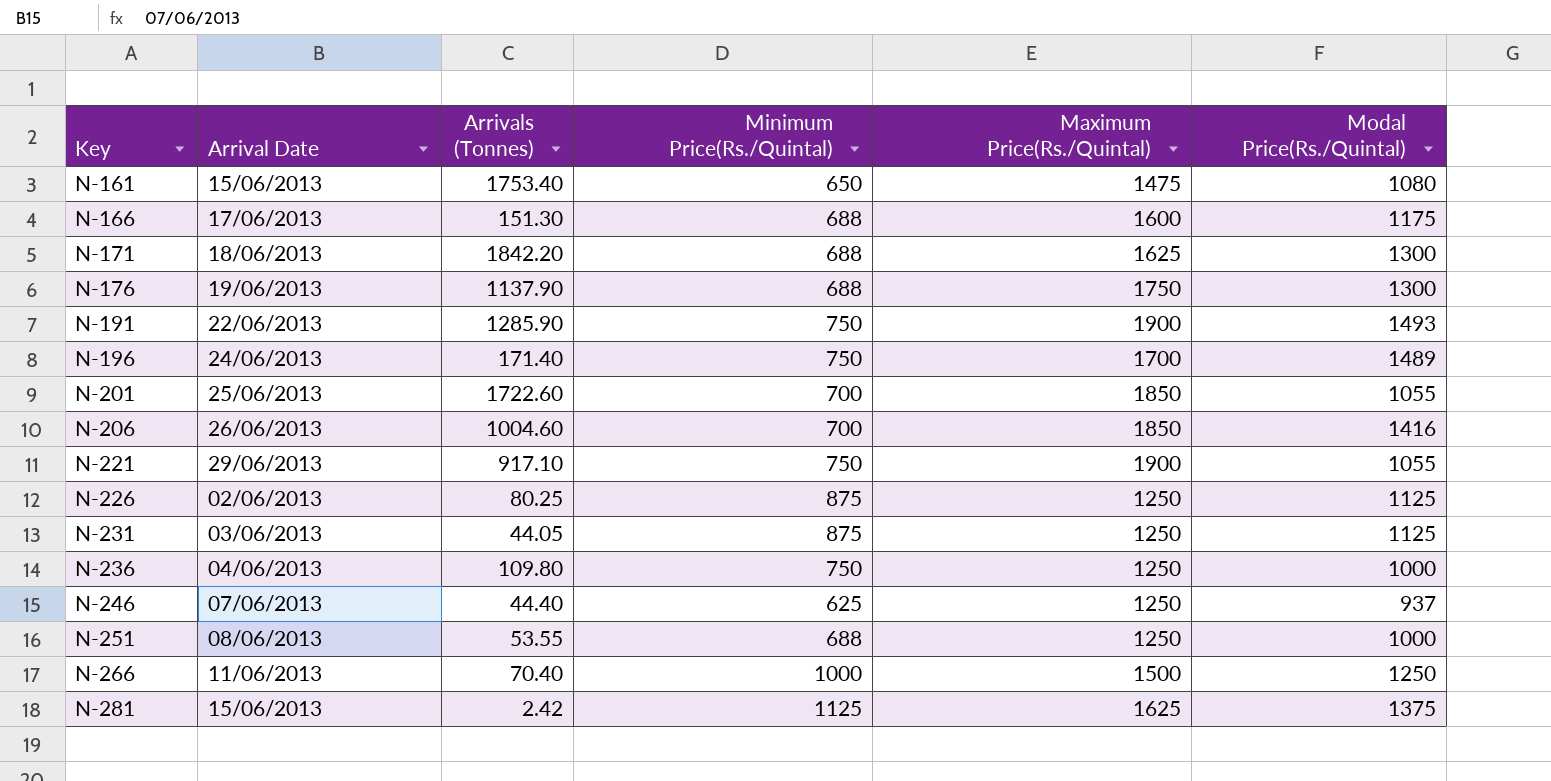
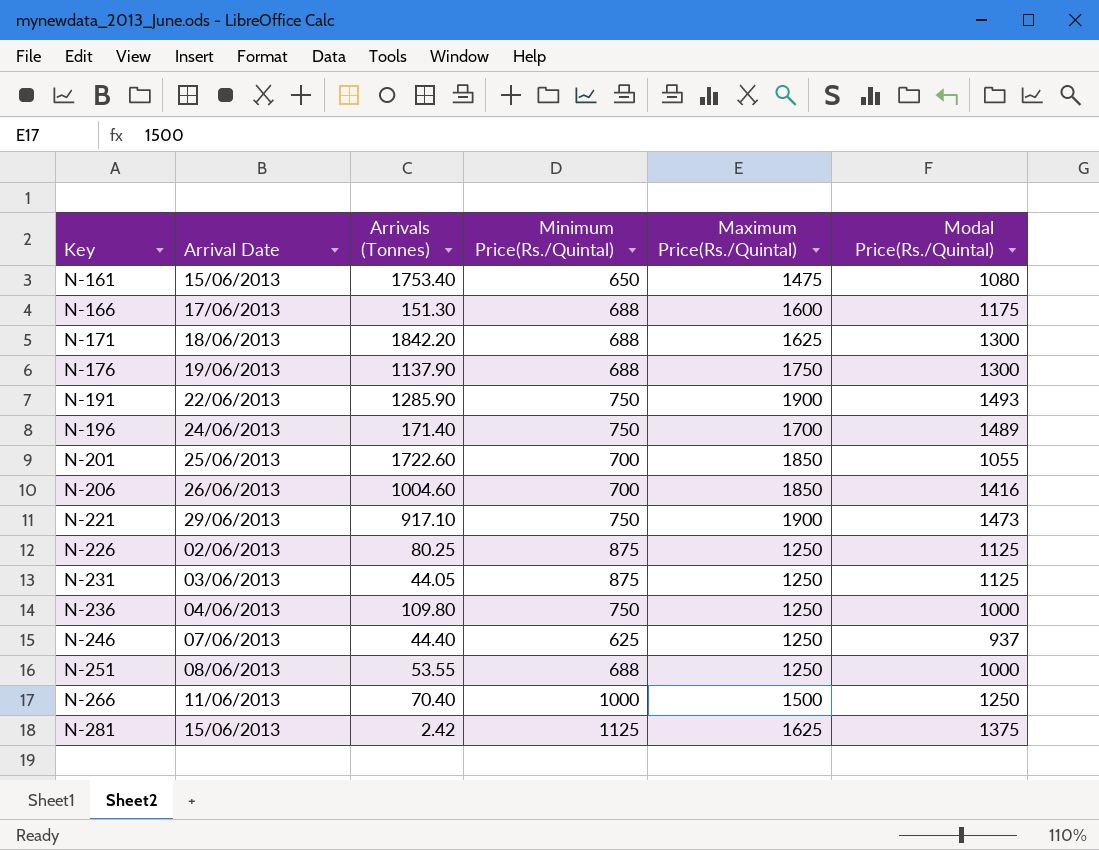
N-221 | Modal Price(Rs./Quintal): 1055 -> 1473

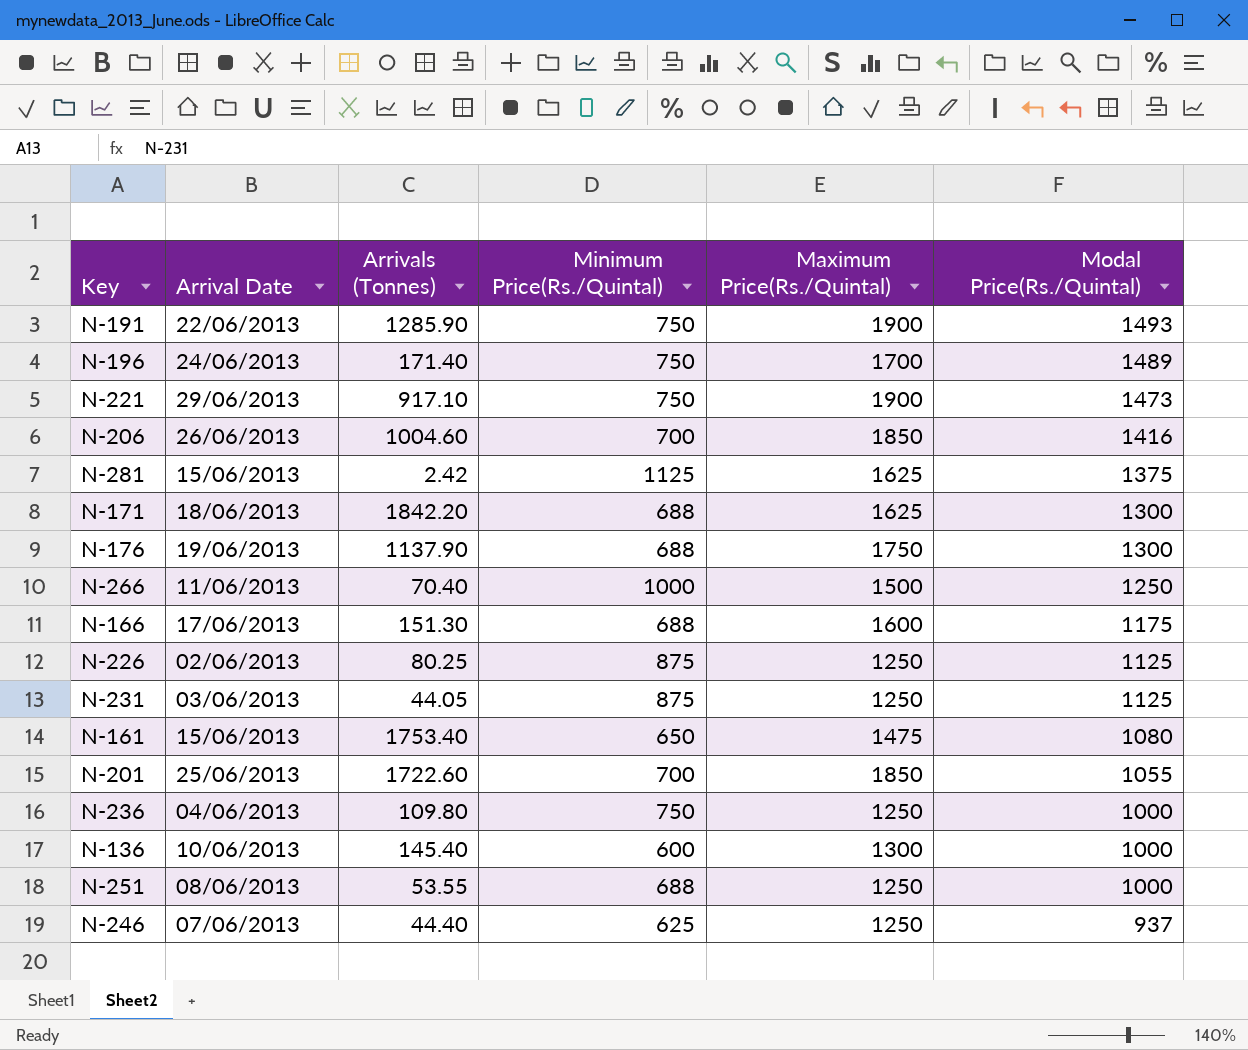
row order: Key ascending -> Modal Price(Rs./Quintal) descending
row N-136: none -> 10/06/2013 | 145.40 | 600 | 1300 | 1000

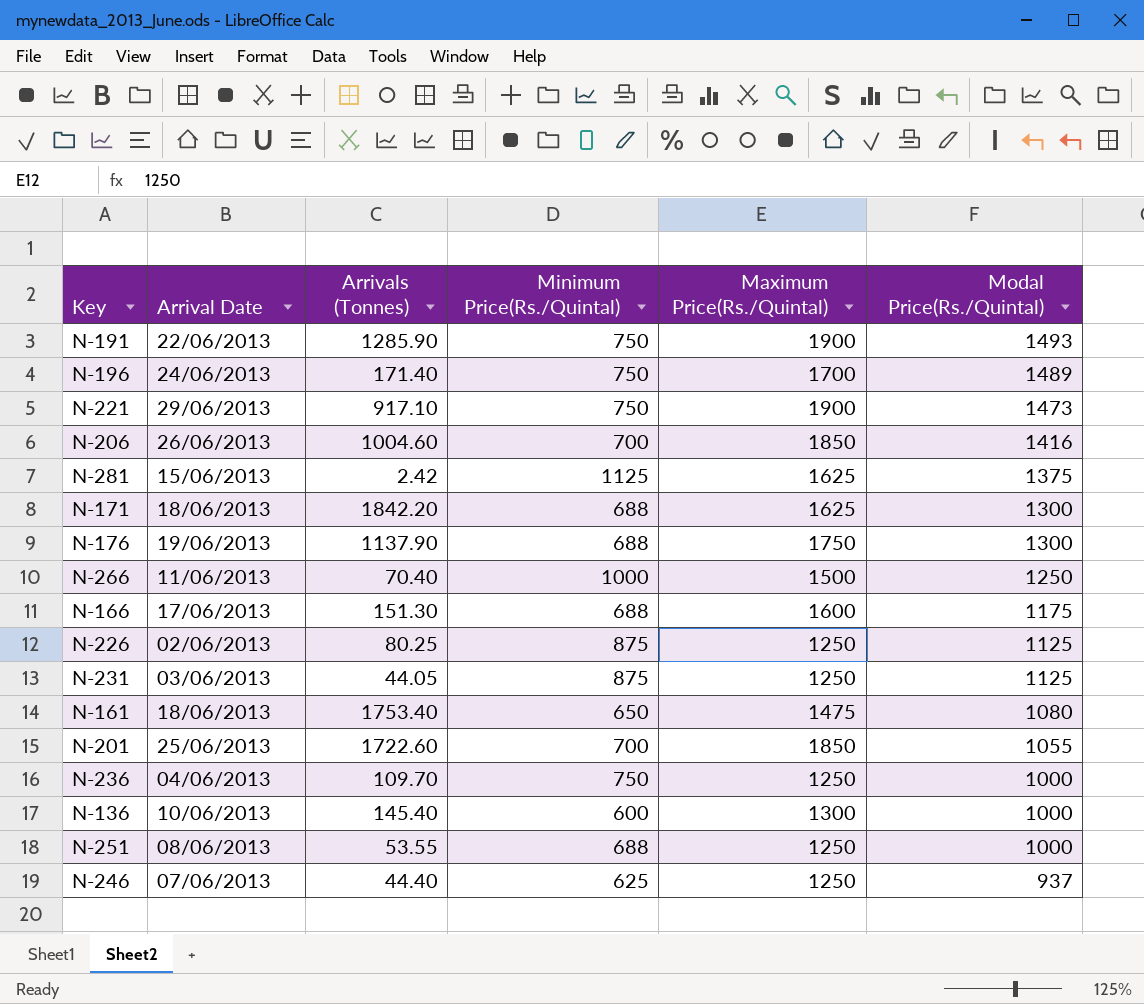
N-161 | Arrival Date: 15/06/2013 -> 18/06/2013
N-236 | Arrivals (Tonnes): 109.80 -> 109.70

